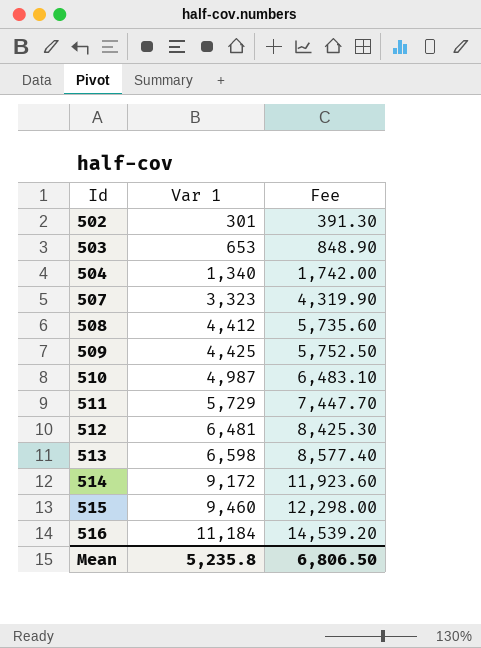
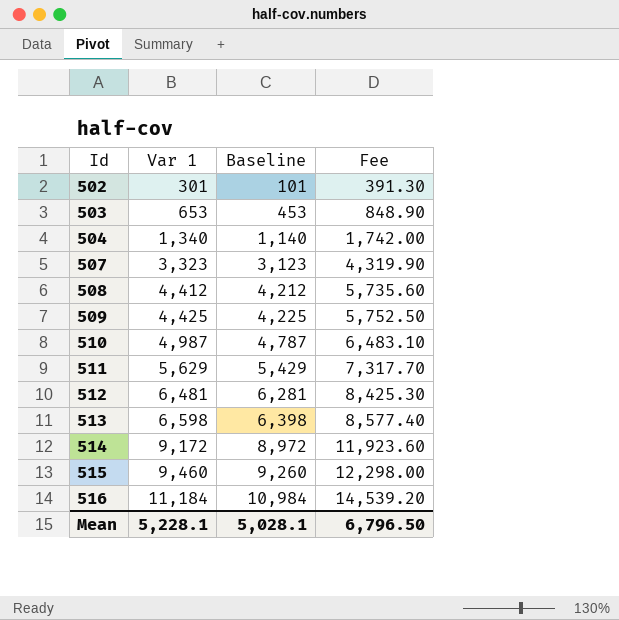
column Baseline | formula: none -> [Var 1] - 200
511 | Var 1: 5,729 -> 5,629
511 | Fee: 7,447.70 -> 7,317.70
Mean | Var 1: 5,235.8 -> 5,228.1
Mean | Fee: 6,806.50 -> 6,796.50

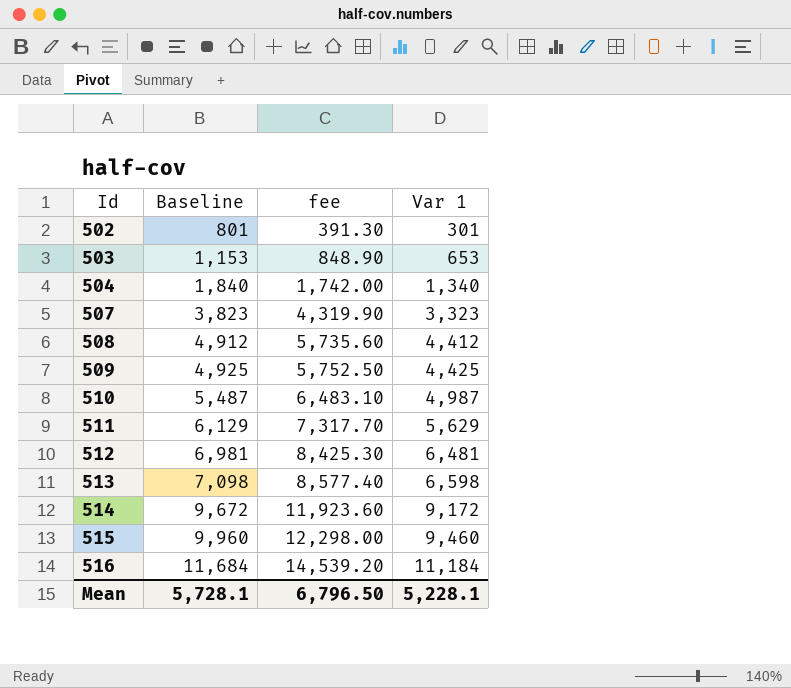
column Baseline | formula: [Var 1] - 200 -> [Var 1] + 500
column name: Fee -> fee
column Var 1 | position: 2 -> 4
Mean | Baseline: 5,028.1 -> 5,728.1

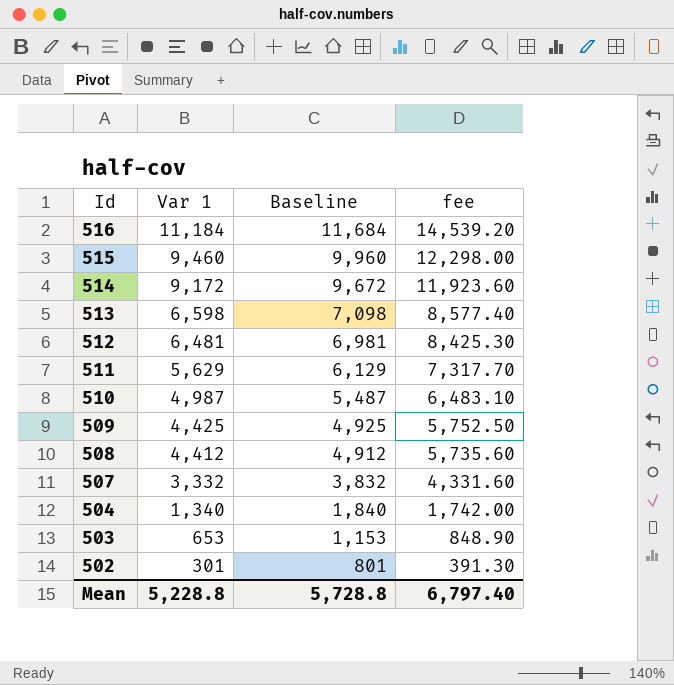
row order: Id ascending -> Id descending
column Var 1 | position: 4 -> 2
507 | Var 1: 3,323 -> 3,332
507 | Baseline: 3,823 -> 3,832
507 | fee: 4,319.90 -> 4,331.60
Mean | Var 1: 5,228.1 -> 5,228.8
Mean | Baseline: 5,728.1 -> 5,728.8
Mean | fee: 6,796.50 -> 6,797.40

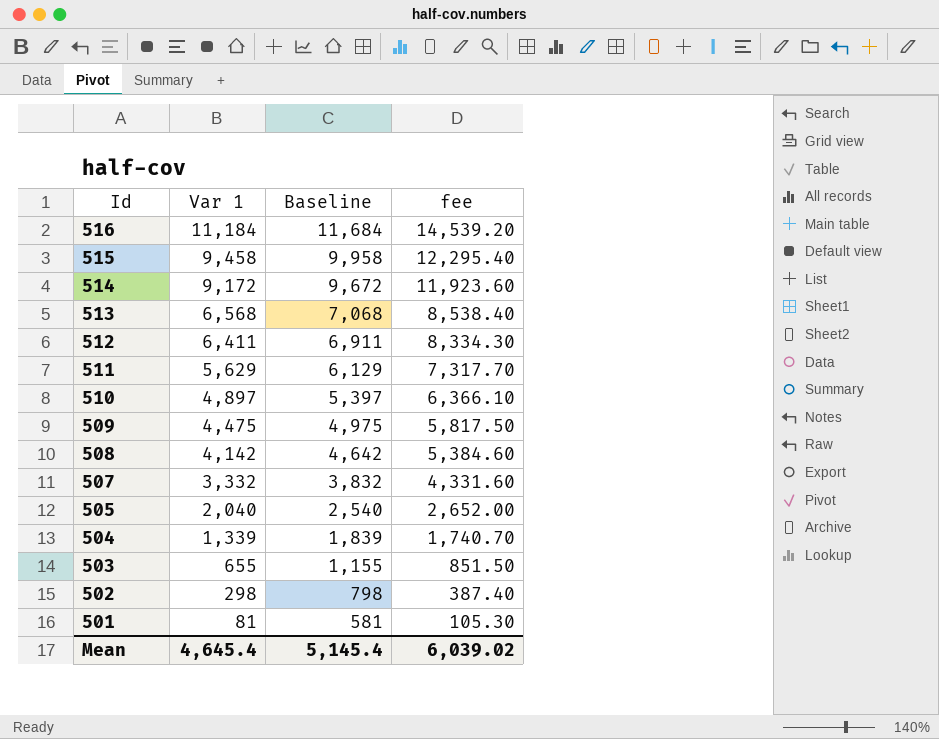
515 | Var 1: 9,460 -> 9,458
515 | Baseline: 9,960 -> 9,958
515 | fee: 12,298.00 -> 12,295.40
513 | Var 1: 6,598 -> 6,568
513 | Baseline: 7,098 -> 7,068
513 | fee: 8,577.40 -> 8,538.40
512 | Var 1: 6,481 -> 6,411
512 | Baseline: 6,981 -> 6,911
512 | fee: 8,425.30 -> 8,334.30
510 | Var 1: 4,987 -> 4,897
510 | Baseline: 5,487 -> 5,397
510 | fee: 6,483.10 -> 6,366.10
509 | Var 1: 4,425 -> 4,475
509 | Baseline: 4,925 -> 4,975
509 | fee: 5,752.50 -> 5,817.50
508 | Var 1: 4,412 -> 4,142
508 | Baseline: 4,912 -> 4,642
508 | fee: 5,735.60 -> 5,384.60
row 505: none -> 2,040 | 2,540 | 2,652.00
504 | Var 1: 1,340 -> 1,339
504 | Baseline: 1,840 -> 1,839
504 | fee: 1,742.00 -> 1,740.70
503 | Var 1: 653 -> 655
503 | Baseline: 1,153 -> 1,155
503 | fee: 848.90 -> 851.50
502 | Var 1: 301 -> 298
502 | Baseline: 801 -> 798
502 | fee: 391.30 -> 387.40
row 501: none -> 81 | 581 | 105.30
Mean | Var 1: 5,228.8 -> 4,645.4
Mean | Baseline: 5,728.8 -> 5,145.4
Mean | fee: 6,797.40 -> 6,039.02

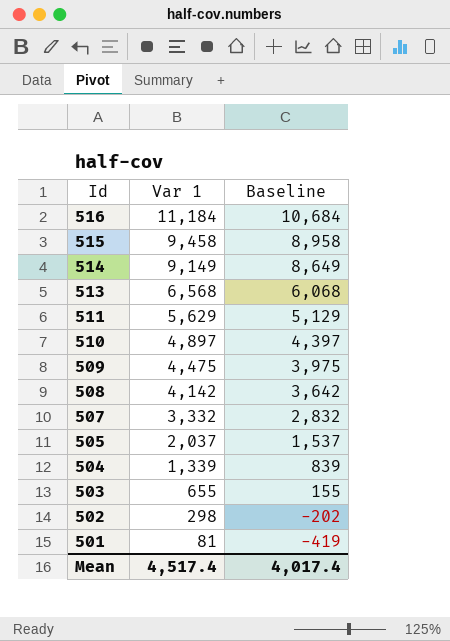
column fee | formula: [Var 1] * 1.3 -> none
column Baseline | formula: [Var 1] + 500 -> [Var 1] - 500
row 512: 6,411 | 6,911 | 8,334.30 -> none
514 | Var 1: 9,172 -> 9,149
505 | Var 1: 2,040 -> 2,037
Mean | Var 1: 4,645.4 -> 4,517.4
Mean | Baseline: 5,145.4 -> 4,017.4

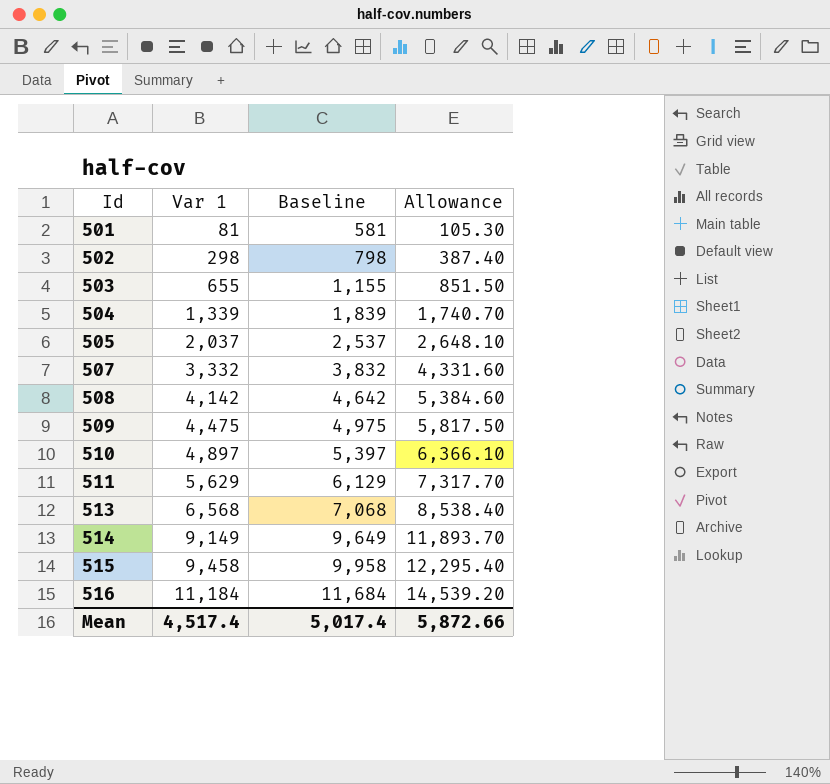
row order: Id descending -> Id ascending
column Baseline | formula: [Var 1] - 500 -> [Var 1] + 500
column Allowance | formula: none -> [Var 1] * 1.3
Mean | Baseline: 4,017.4 -> 5,017.4

